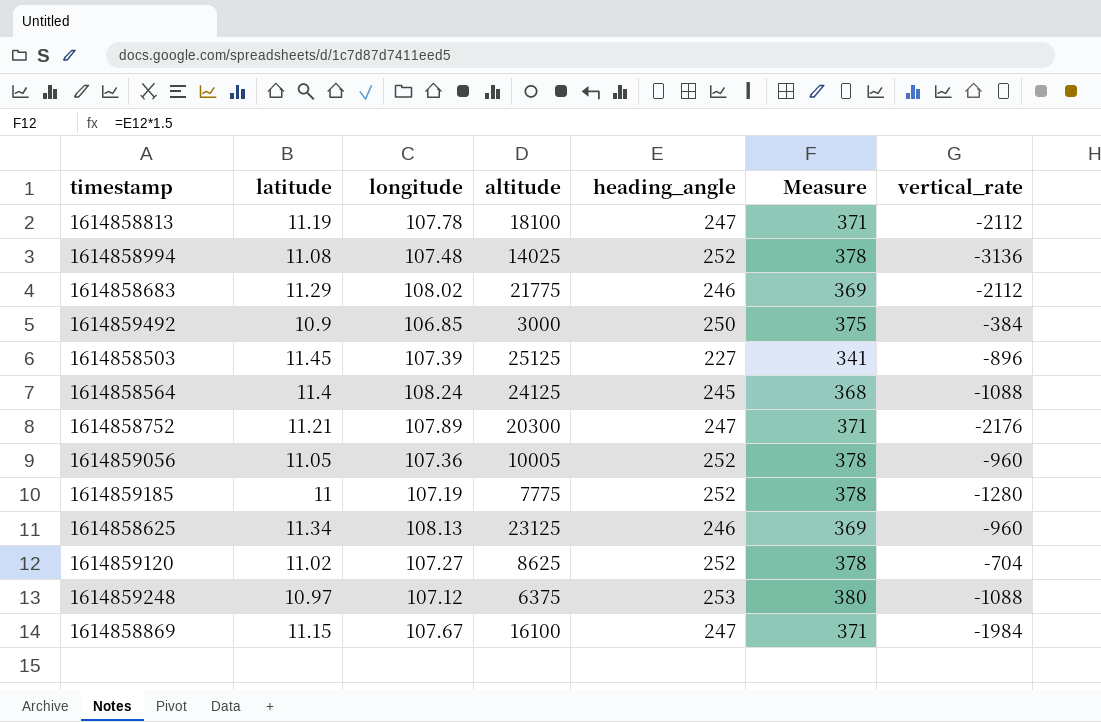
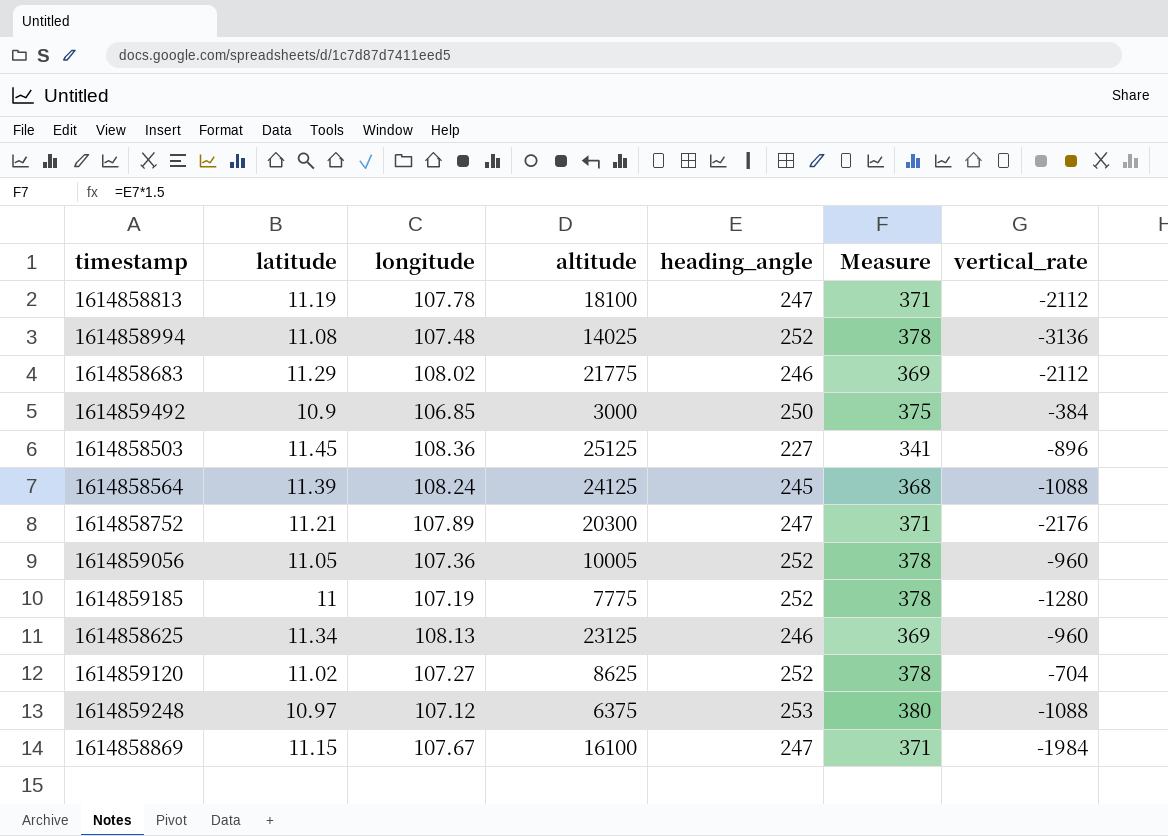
1614858503 | longitude: 107.39 -> 108.36
1614858564 | latitude: 11.4 -> 11.39

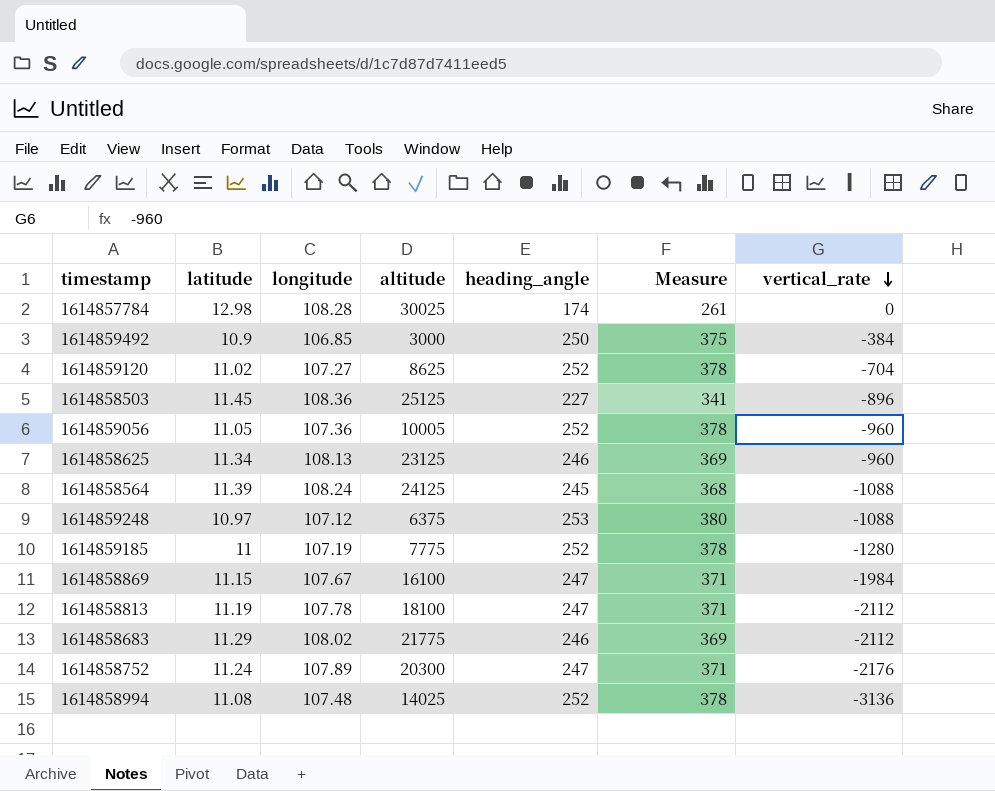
row order: none -> vertical_rate descending
row 1614857784: none -> 12.98 | 108.28 | 30025 | 174 | 261 | 0
1614858752 | latitude: 11.21 -> 11.24

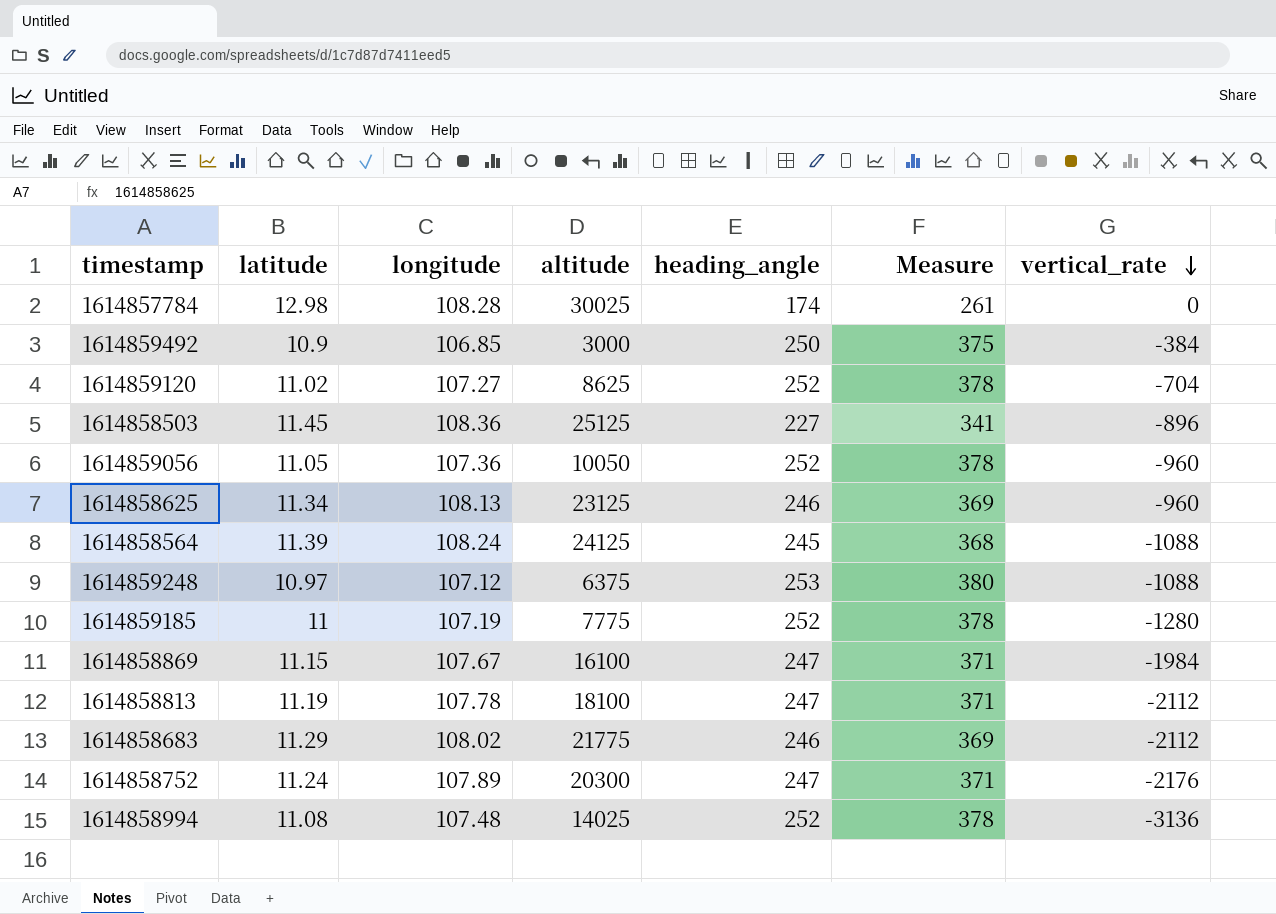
1614859056 | altitude: 10005 -> 10050

